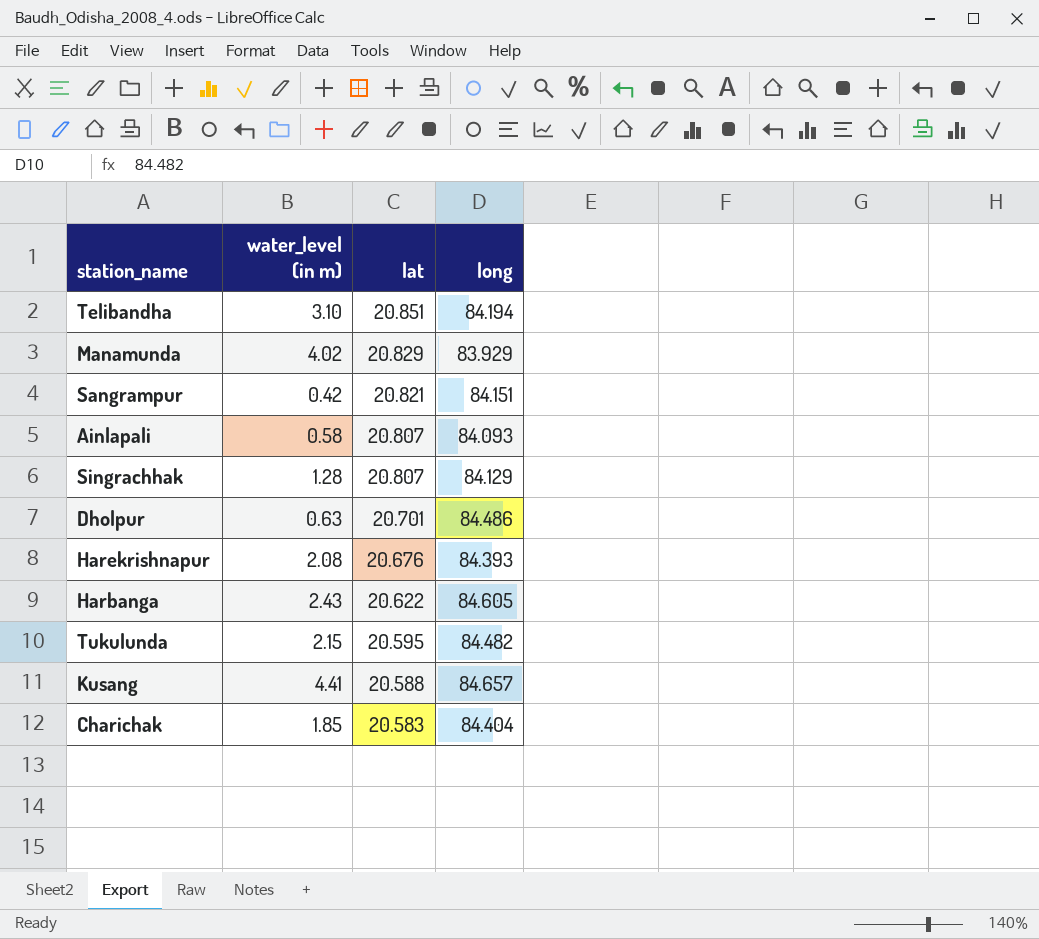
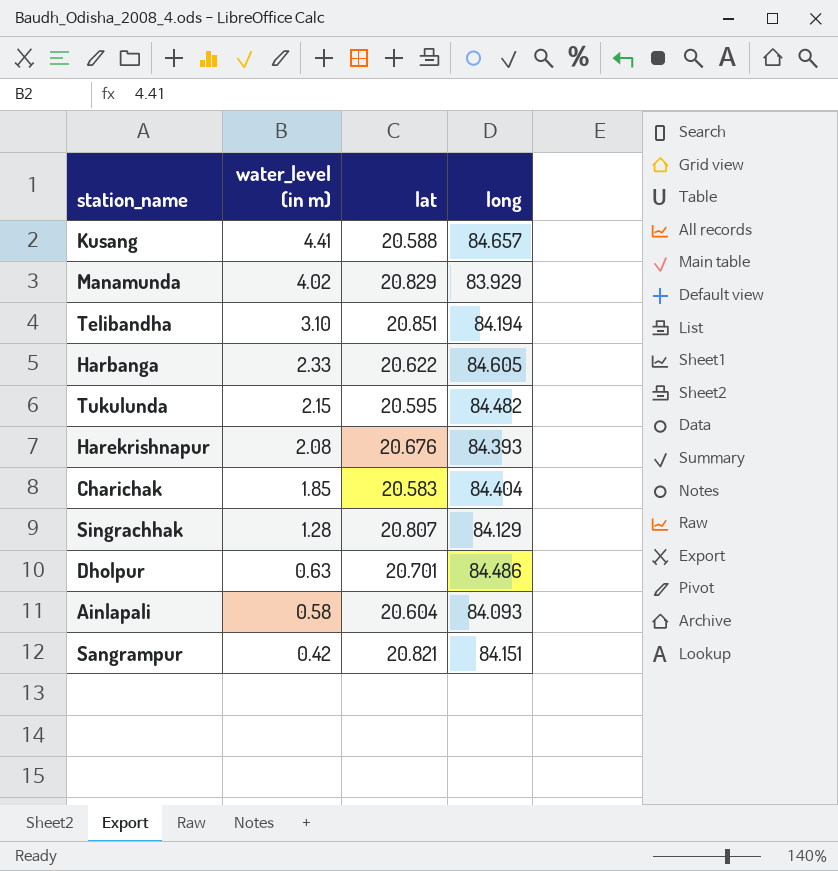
row order: lat descending -> water_level (in m) descending
Harbanga | water_level (in m): 2.43 -> 2.33
Ainlapali | lat: 20.807 -> 20.604

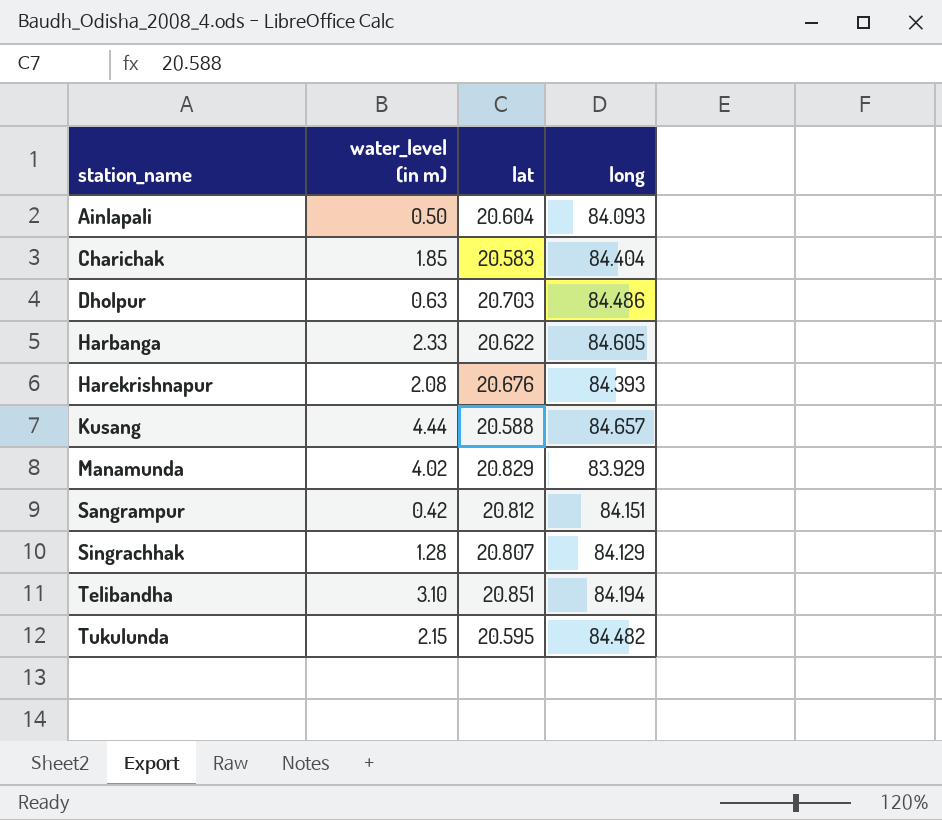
row order: water_level (in m) descending -> station_name ascending
Ainlapali | water_level (in m): 0.58 -> 0.50
Dholpur | lat: 20.701 -> 20.703
Kusang | water_level (in m): 4.41 -> 4.44
Sangrampur | lat: 20.821 -> 20.812

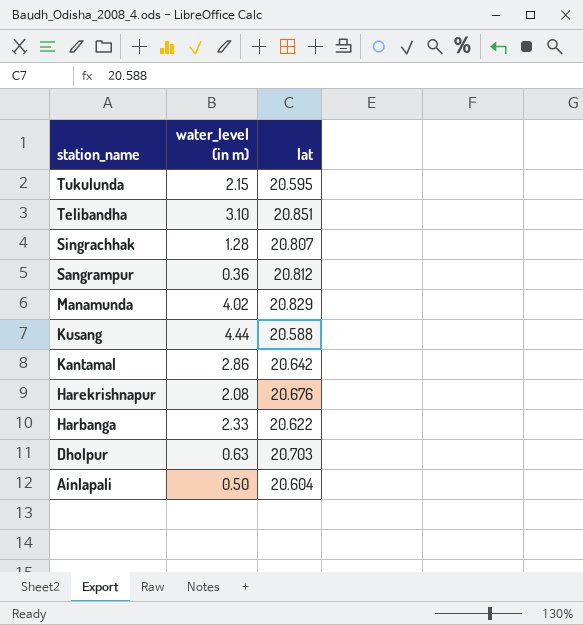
row order: station_name ascending -> station_name descending
column long | position: 4 -> none
row Charichak: 1.85 | 20.583 | 84.404 -> none
Sangrampur | water_level (in m): 0.42 -> 0.36
row Kantamal: none -> 2.86 | 20.642

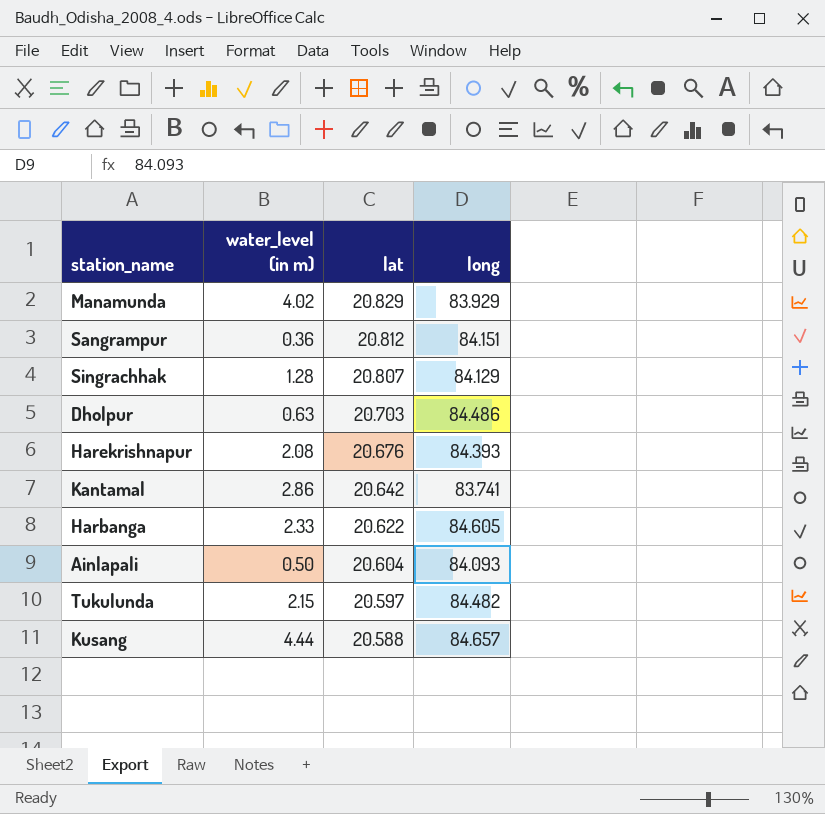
row order: station_name descending -> lat descending
column long | position: none -> 4
row Telibandha: 3.10 | 20.851 -> none
Tukulunda | lat: 20.595 -> 20.597

